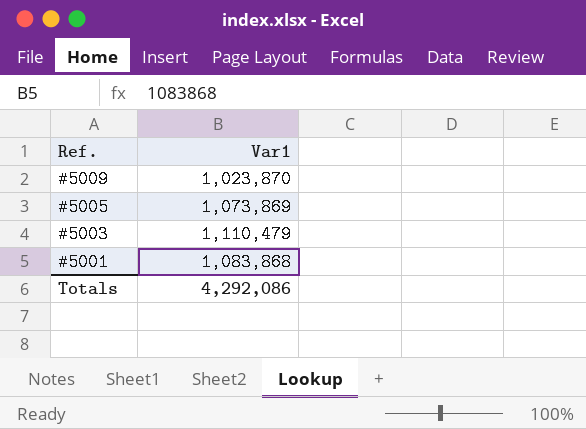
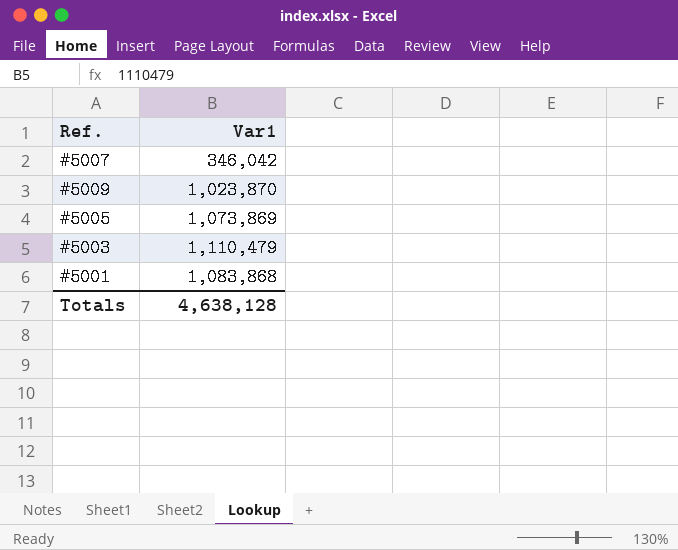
row #5007: none -> 346,042
Totals | Var1: 4,292,086 -> 4,638,128

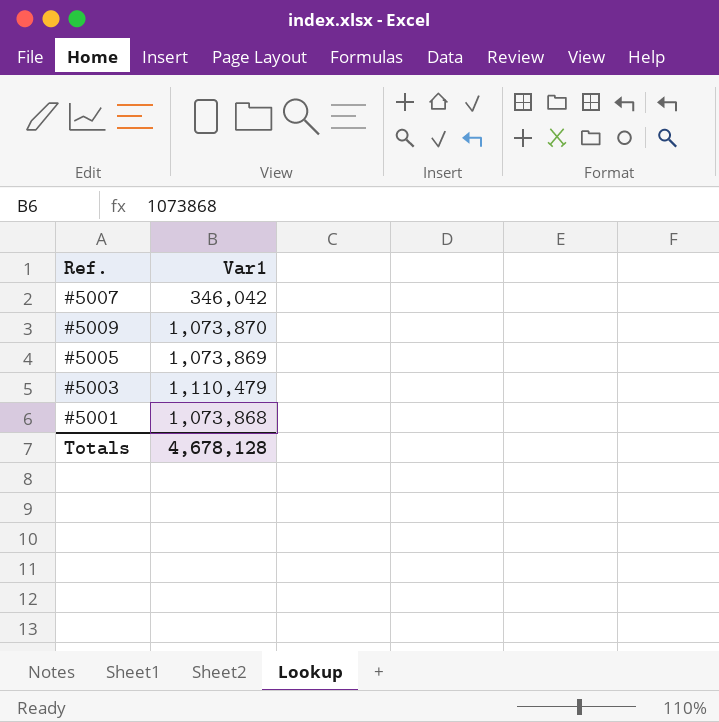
#5009 | Var1: 1,023,870 -> 1,073,870
#5001 | Var1: 1,083,868 -> 1,073,868
Totals | Var1: 4,638,128 -> 4,678,128

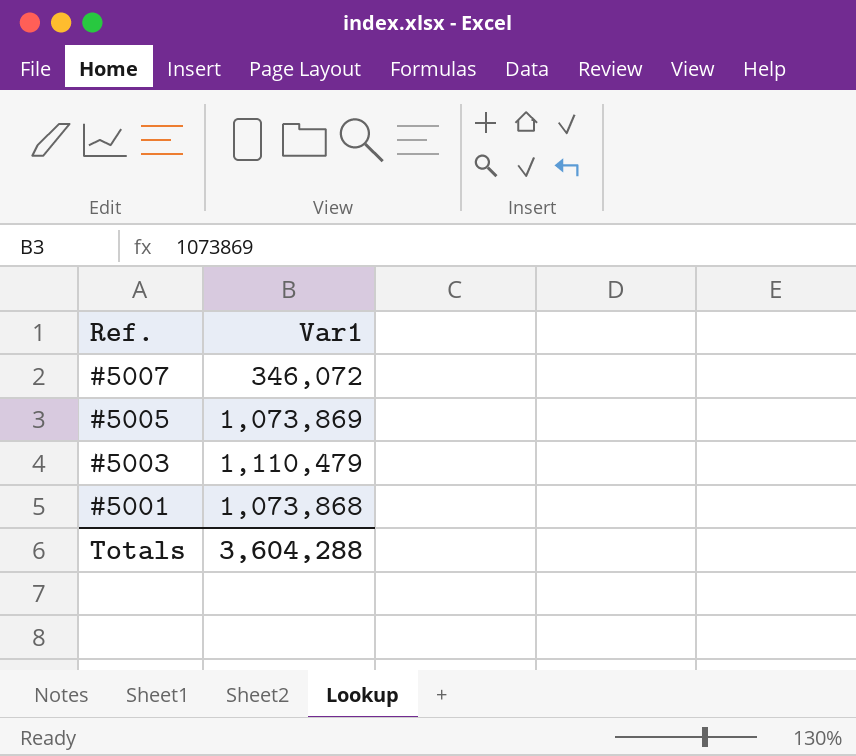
row #5009: 1,073,870 -> none
#5007 | Var1: 346,042 -> 346,072
Totals | Var1: 4,678,128 -> 3,604,288

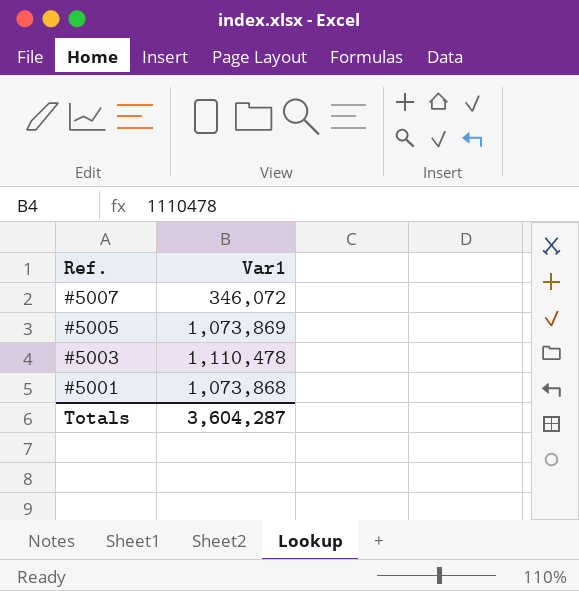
#5003 | Var1: 1,110,479 -> 1,110,478
Totals | Var1: 3,604,288 -> 3,604,287

